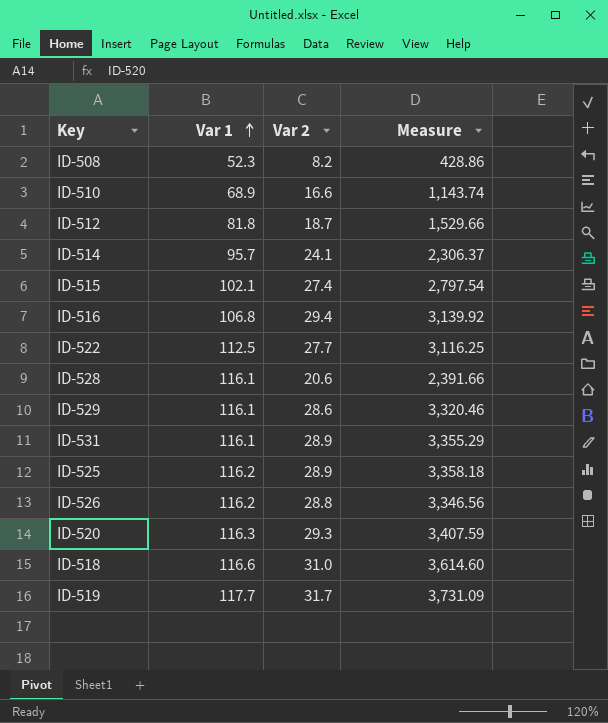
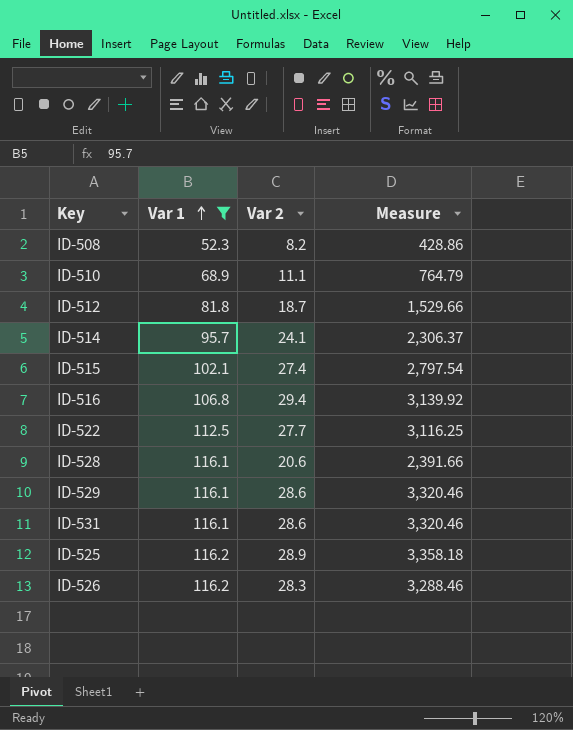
filter: none -> Var 1 <= 116.2
ID-510 | Var 2: 16.6 -> 11.1
ID-510 | Measure: 1,143.74 -> 764.79
ID-531 | Var 2: 28.9 -> 28.6
ID-531 | Measure: 3,355.29 -> 3,320.46
ID-526 | Var 2: 28.8 -> 28.3
ID-526 | Measure: 3,346.56 -> 3,288.46

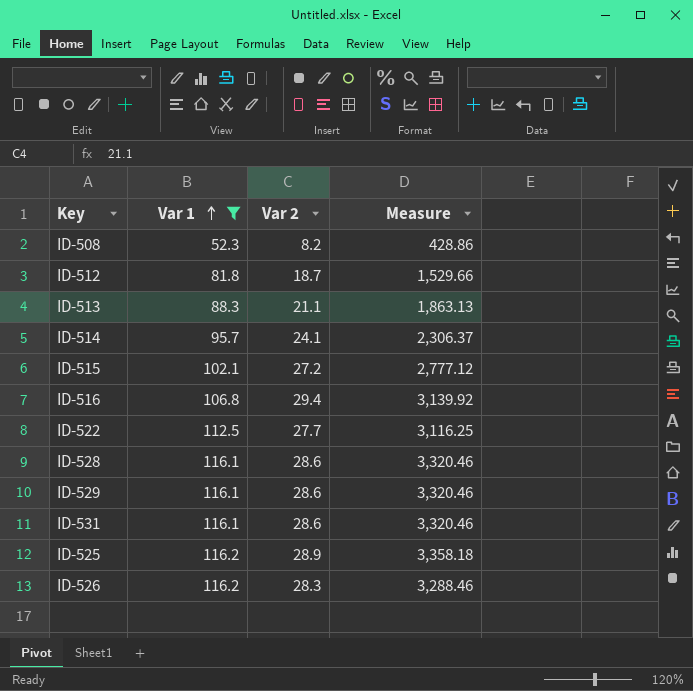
row ID-510: 68.9 | 11.1 | 764.79 -> none
row ID-513: none -> 88.3 | 21.1 | 1,863.13
ID-515 | Var 2: 27.4 -> 27.2
ID-515 | Measure: 2,797.54 -> 2,777.12
ID-528 | Var 2: 20.6 -> 28.6
ID-528 | Measure: 2,391.66 -> 3,320.46

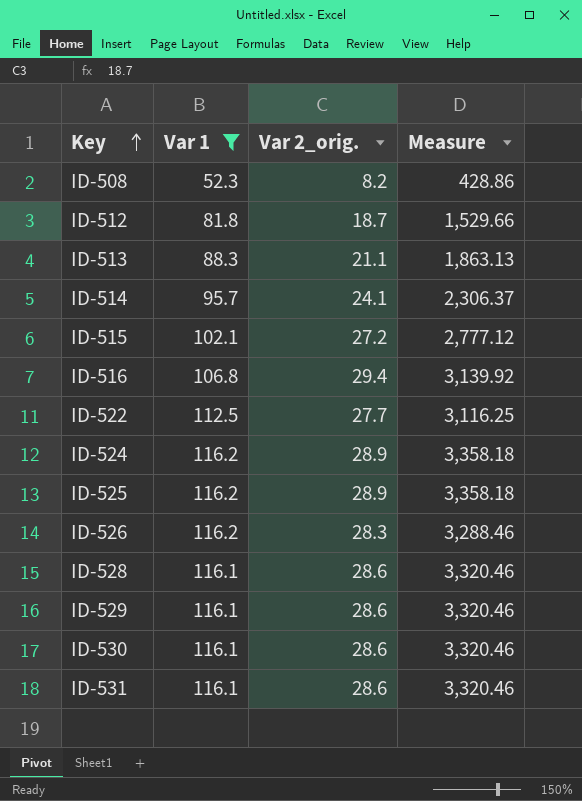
row order: Var 1 ascending -> Key ascending
column name: Var 2 -> Var 2_orig.
row ID-524: none -> 116.2 | 28.9 | 3,358.18
row ID-530: none -> 116.1 | 28.6 | 3,320.46

